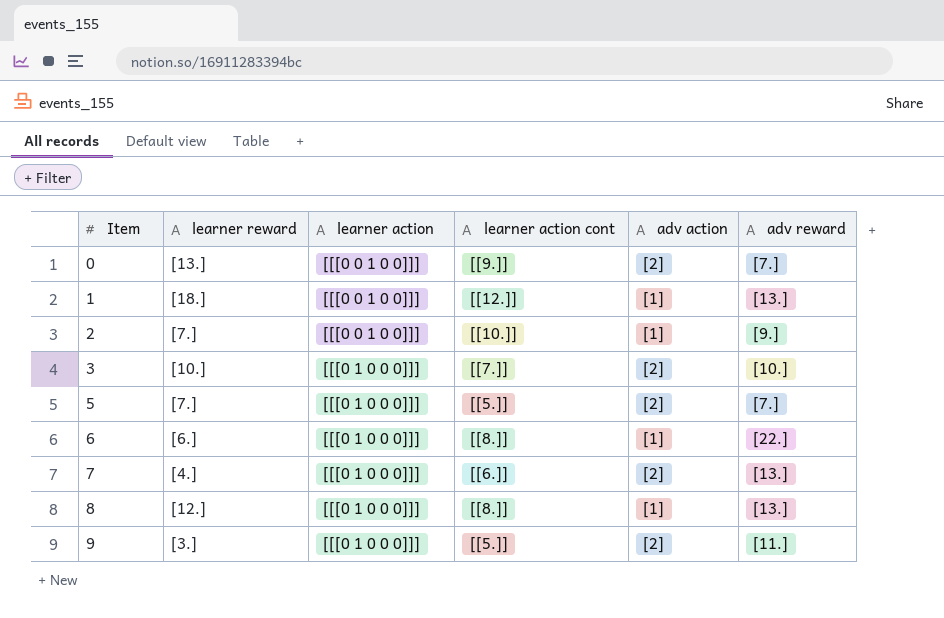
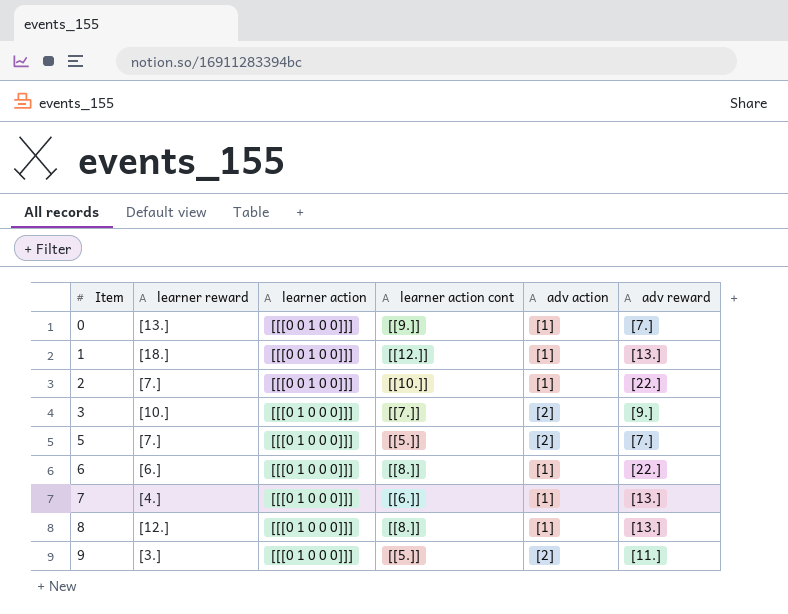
0 | adv action: [2] -> [1]
2 | adv reward: [9.] -> [22.]
3 | adv reward: [10.] -> [9.]
7 | adv action: [2] -> [1]

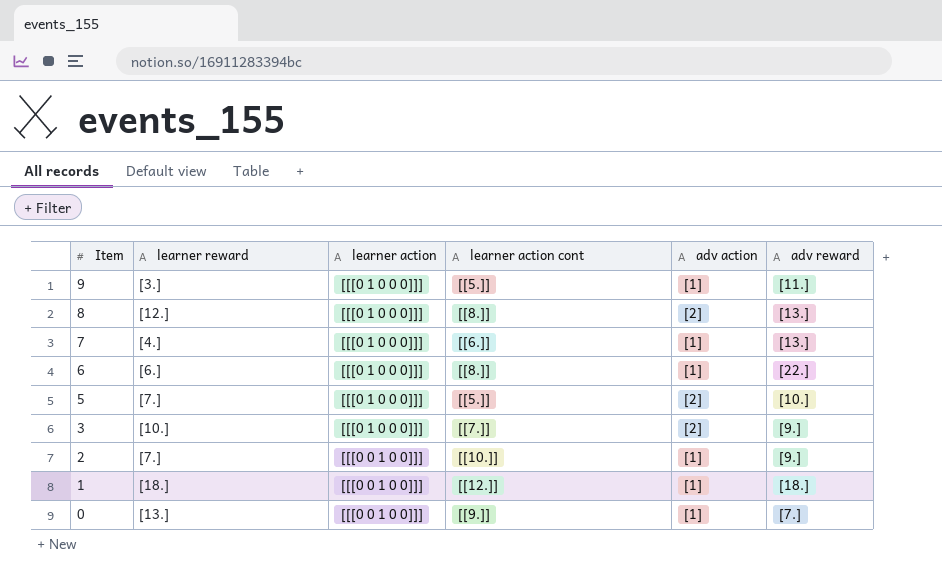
row order: Item ascending -> Item descending
9 | adv action: [2] -> [1]
8 | adv action: [1] -> [2]
5 | adv reward: [7.] -> [10.]
2 | adv reward: [22.] -> [9.]
1 | adv reward: [13.] -> [18.]

